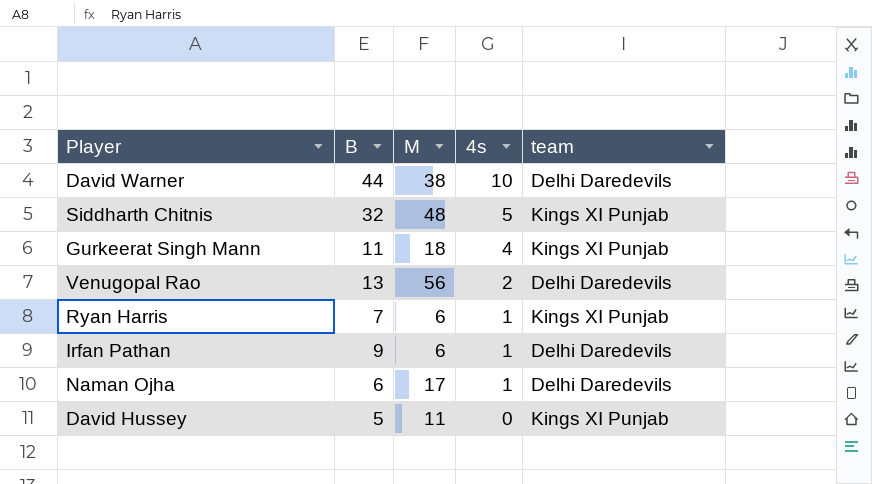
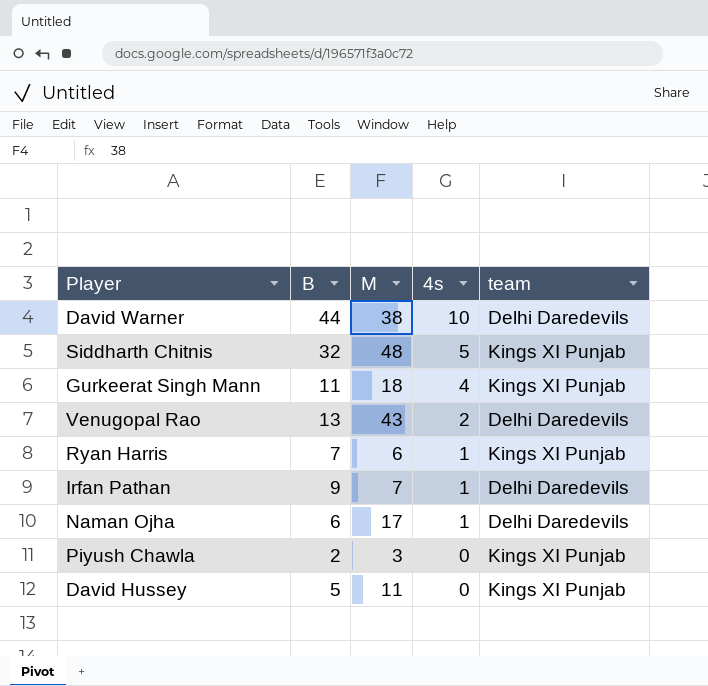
Venugopal Rao | M: 56 -> 43
Irfan Pathan | M: 6 -> 7
row Piyush Chawla: none -> 2 | 3 | 0 | Kings XI Punjab

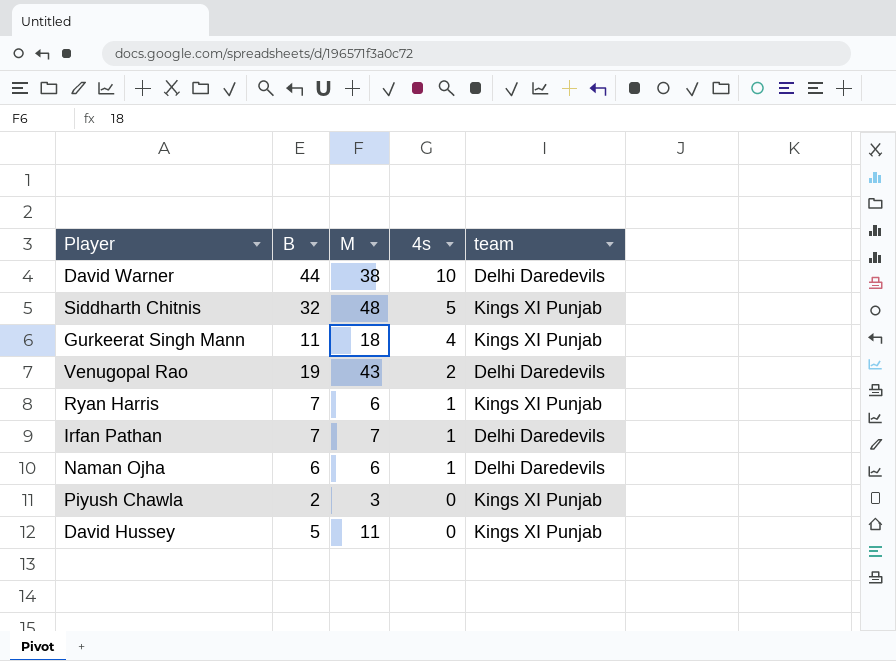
Venugopal Rao | B: 13 -> 19
Irfan Pathan | B: 9 -> 7
Naman Ojha | M: 17 -> 6

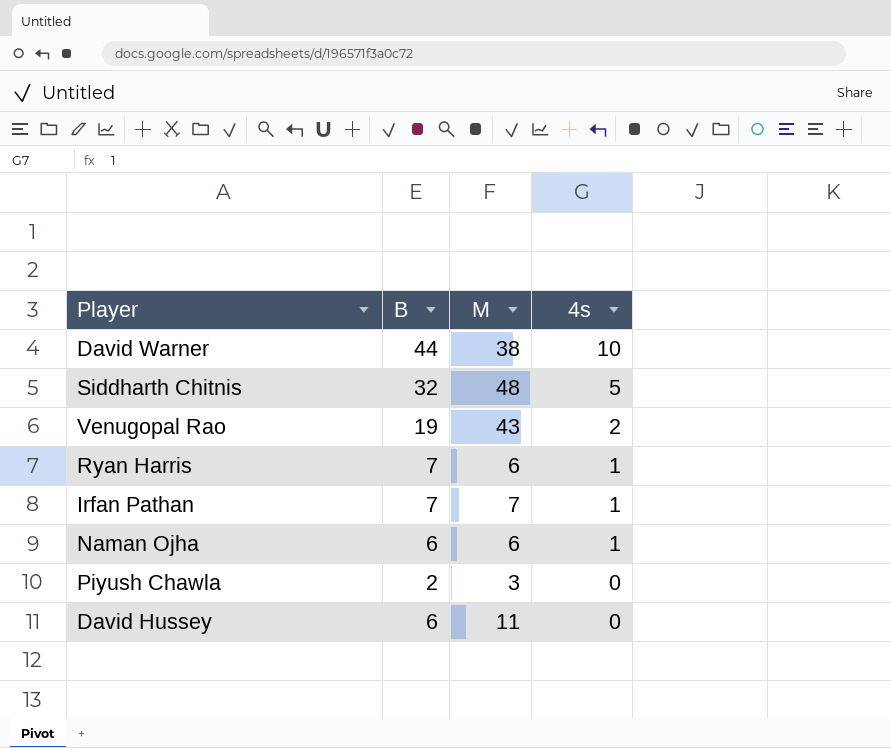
column team | position: 5 -> none
row Gurkeerat Singh Mann: 11 | 18 | 4 | Kings XI Punjab -> none
David Hussey | B: 5 -> 6

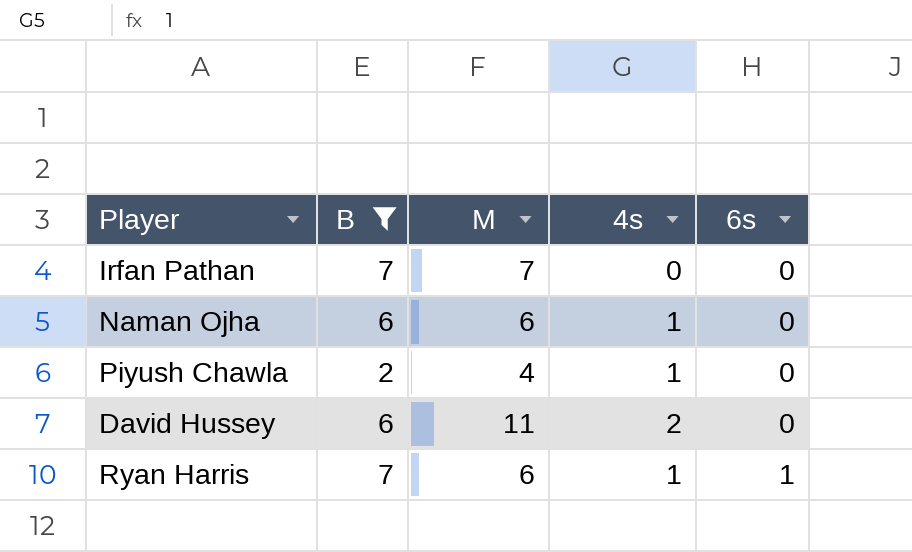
filter: none -> B <= 7
row order: 4s descending -> 6s ascending
column 6s | position: none -> 5
Irfan Pathan | 4s: 1 -> 0
Piyush Chawla | M: 3 -> 4
Piyush Chawla | 4s: 0 -> 1
David Hussey | 4s: 0 -> 2

